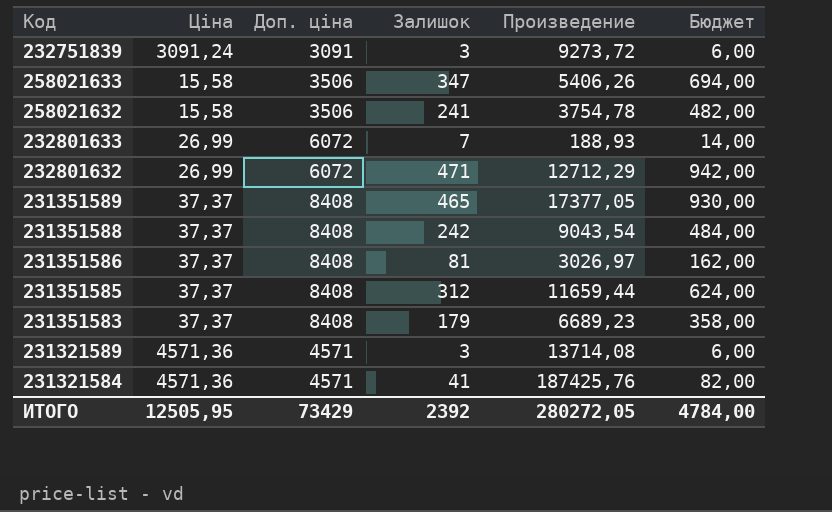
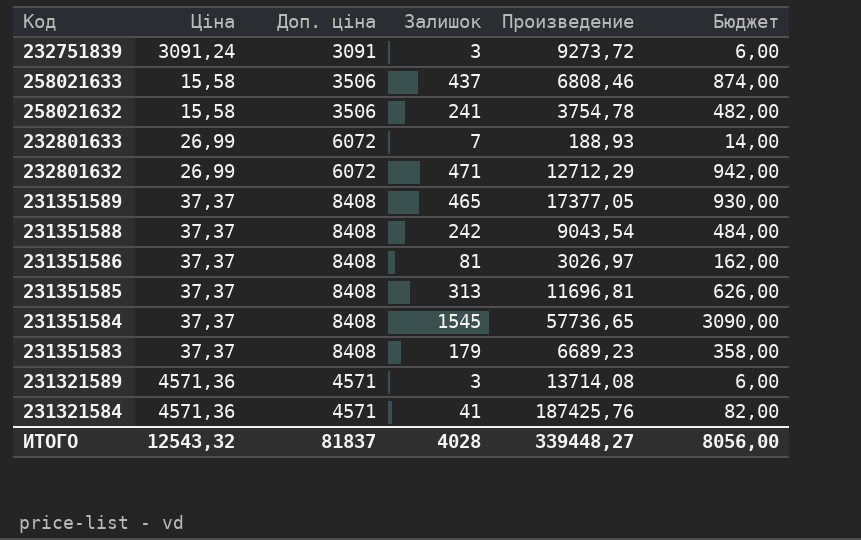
258021633 | Залишок: 347 -> 437
258021633 | Произведение: 5406,26 -> 6808,46
258021633 | Бюджет: 694,00 -> 874,00
231351585 | Залишок: 312 -> 313
231351585 | Произведение: 11659,44 -> 11696,81
231351585 | Бюджет: 624,00 -> 626,00
row 231351584: none -> 37,37 | 8408 | 1545 | 57736,65 | 3090,00
ИТОГО | Ціна: 12505,95 -> 12543,32
ИТОГО | Доп. ціна: 73429 -> 81837
ИТОГО | Залишок: 2392 -> 4028
ИТОГО | Произведение: 280272,05 -> 339448,27
ИТОГО | Бюджет: 4784,00 -> 8056,00

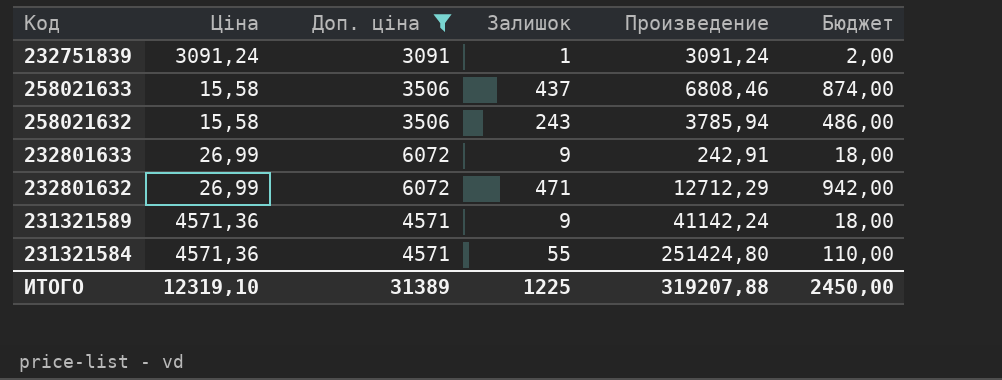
filter: none -> Доп. ціна != 8408
232751839 | Залишок: 3 -> 1
232751839 | Произведение: 9273,72 -> 3091,24
232751839 | Бюджет: 6,00 -> 2,00
258021632 | Залишок: 241 -> 243
258021632 | Произведение: 3754,78 -> 3785,94
258021632 | Бюджет: 482,00 -> 486,00
232801633 | Залишок: 7 -> 9
232801633 | Произведение: 188,93 -> 242,91
232801633 | Бюджет: 14,00 -> 18,00
231321589 | Залишок: 3 -> 9
231321589 | Произведение: 13714,08 -> 41142,24
231321589 | Бюджет: 6,00 -> 18,00
231321584 | Залишок: 41 -> 55
231321584 | Произведение: 187425,76 -> 251424,80
231321584 | Бюджет: 82,00 -> 110,00
ИТОГО | Ціна: 12543,32 -> 12319,10
ИТОГО | Доп. ціна: 81837 -> 31389
ИТОГО | Залишок: 4028 -> 1225
ИТОГО | Произведение: 339448,27 -> 319207,88
ИТОГО | Бюджет: 8056,00 -> 2450,00

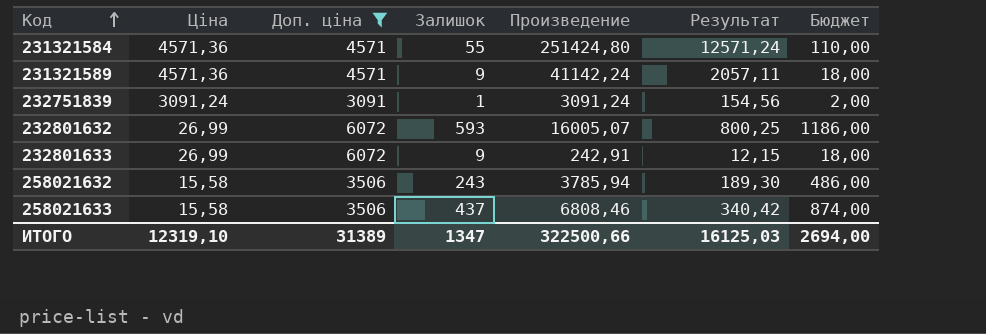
row order: none -> Код ascending
column Результат | formula: none -> [Произведение] * 0,05
232801632 | Залишок: 471 -> 593
232801632 | Произведение: 12712,29 -> 16005,07
232801632 | Бюджет: 942,00 -> 1186,00
ИТОГО | Залишок: 1225 -> 1347
ИТОГО | Произведение: 319207,88 -> 322500,66
ИТОГО | Бюджет: 2450,00 -> 2694,00

